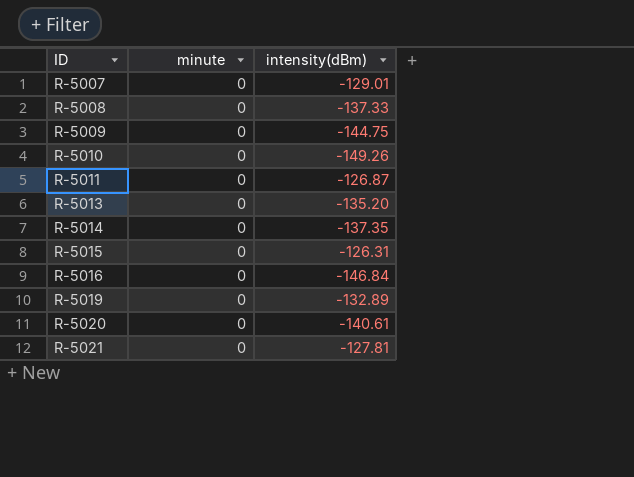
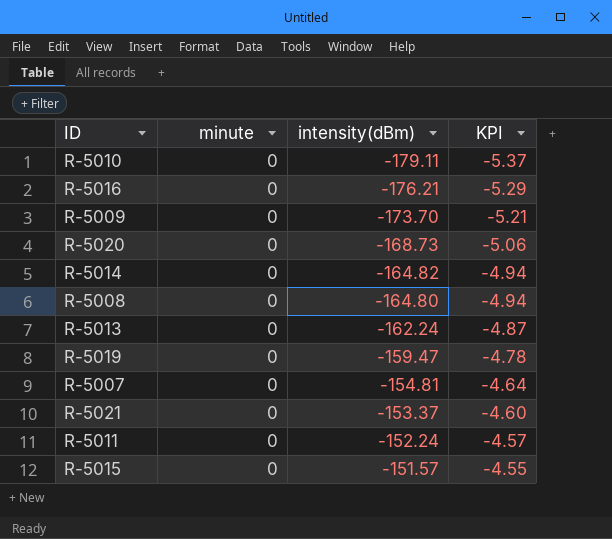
row order: ID ascending -> intensity(dBm) ascending
column KPI | formula: none -> [intensity(dBm)] * 0.03
R-5010 | intensity(dBm): -149.26 -> -179.11
R-5016 | intensity(dBm): -146.84 -> -176.21
R-5009 | intensity(dBm): -144.75 -> -173.70
R-5020 | intensity(dBm): -140.61 -> -168.73
R-5014 | intensity(dBm): -137.35 -> -164.82
R-5008 | intensity(dBm): -137.33 -> -164.80
R-5013 | intensity(dBm): -135.20 -> -162.24
R-5019 | intensity(dBm): -132.89 -> -159.47
R-5007 | intensity(dBm): -129.01 -> -154.81
R-5021 | intensity(dBm): -127.81 -> -153.37
R-5011 | intensity(dBm): -126.87 -> -152.24
R-5015 | intensity(dBm): -126.31 -> -151.57

